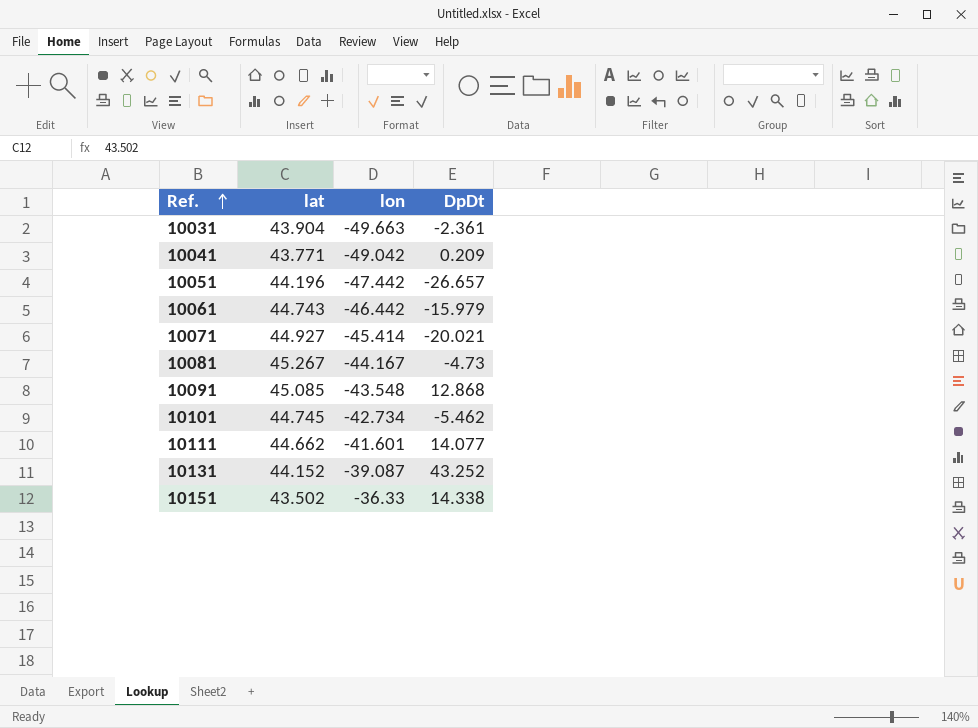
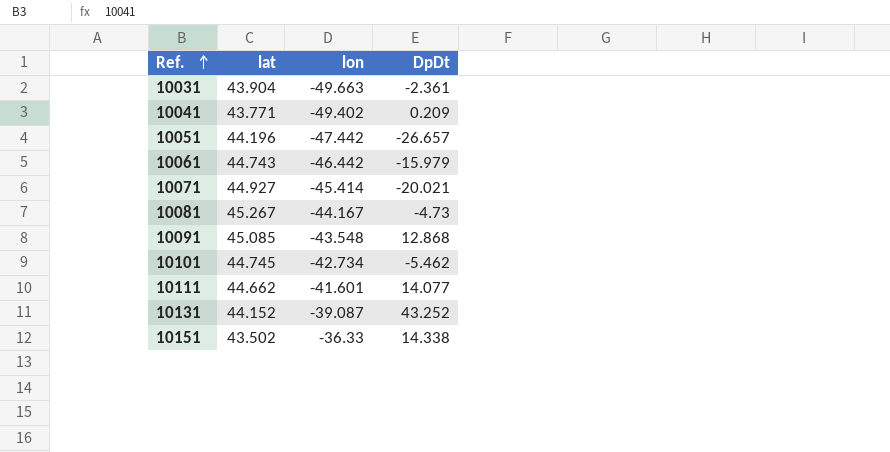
10041 | lon: -49.042 -> -49.402

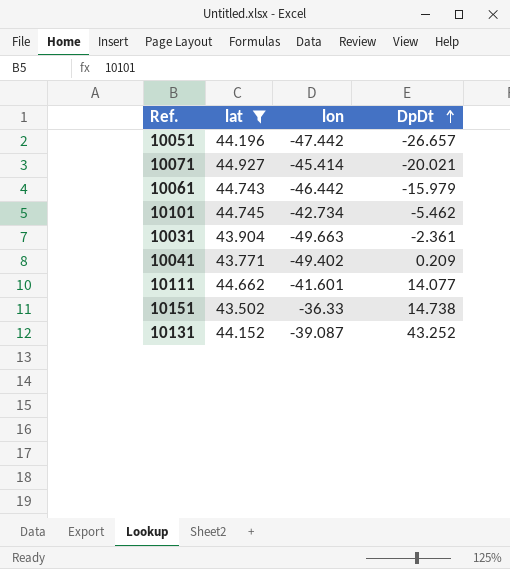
filter: none -> lat <= 44.927
row order: Ref. ascending -> DpDt ascending
10151 | DpDt: 14.338 -> 14.738

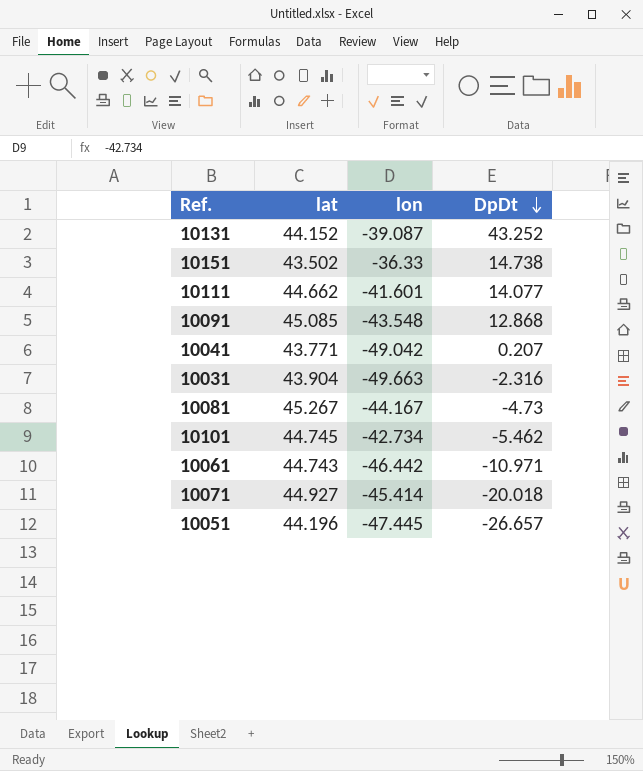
filter: lat <= 44.927 -> none
row order: DpDt ascending -> DpDt descending
10041 | lon: -49.402 -> -49.042
10041 | DpDt: 0.209 -> 0.207
10031 | DpDt: -2.361 -> -2.316
10061 | DpDt: -15.979 -> -10.971
10071 | DpDt: -20.021 -> -20.018
10051 | lon: -47.442 -> -47.445

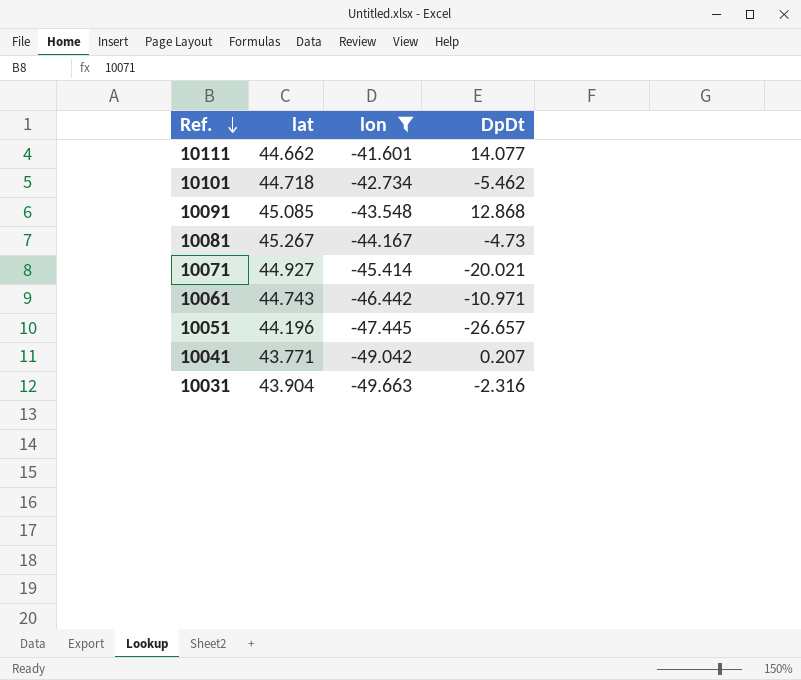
filter: none -> lon <= -41.601
row order: DpDt descending -> Ref. descending
10101 | lat: 44.745 -> 44.718
10071 | DpDt: -20.018 -> -20.021

